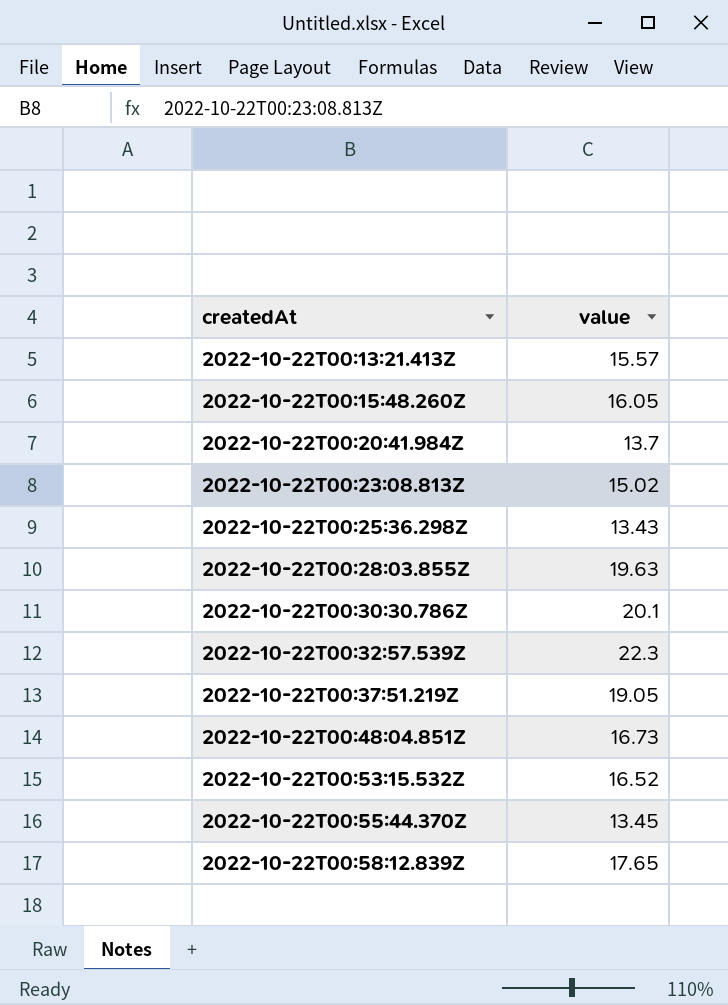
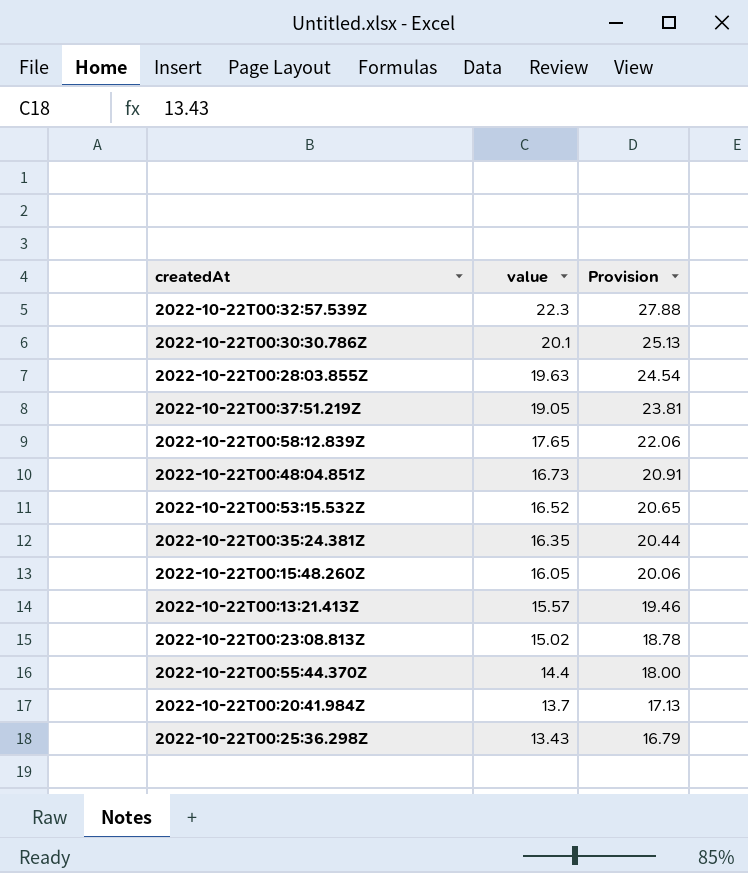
row order: createdAt ascending -> value descending
column Provision | formula: none -> [value] * 1.25
row 2022-10-22T00:35:24.381Z: none -> 16.35 | 20.44
2022-10-22T00:55:44.370Z | value: 13.45 -> 14.4

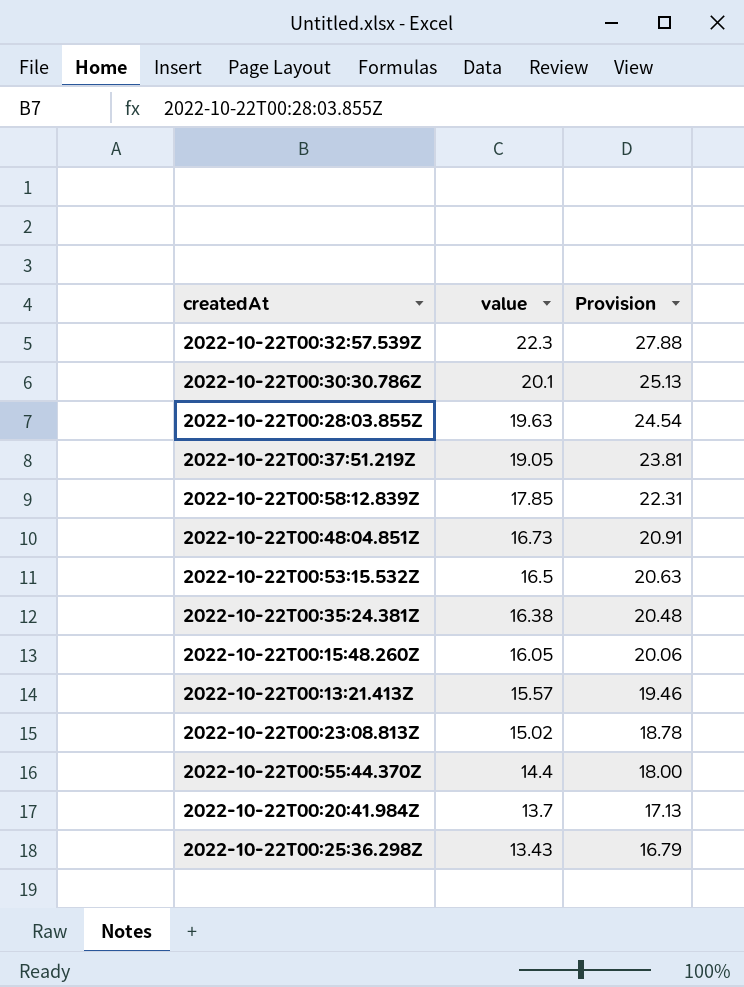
2022-10-22T00:58:12.839Z | value: 17.65 -> 17.85
2022-10-22T00:58:12.839Z | Provision: 22.06 -> 22.31
2022-10-22T00:53:15.532Z | value: 16.52 -> 16.5
2022-10-22T00:53:15.532Z | Provision: 20.65 -> 20.63
2022-10-22T00:35:24.381Z | value: 16.35 -> 16.38
2022-10-22T00:35:24.381Z | Provision: 20.44 -> 20.48

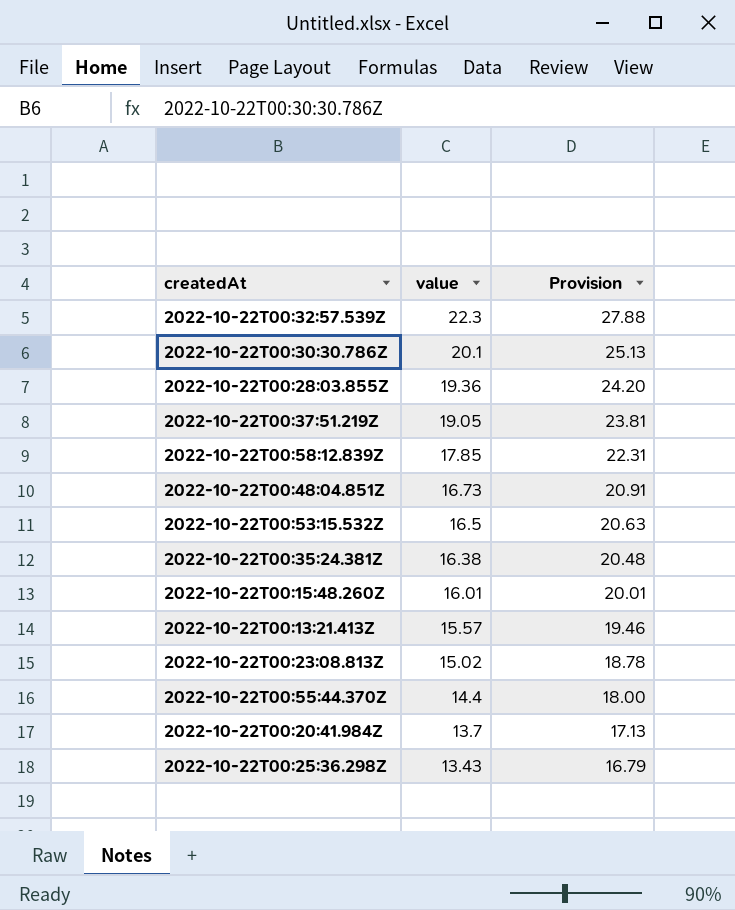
2022-10-22T00:28:03.855Z | value: 19.63 -> 19.36
2022-10-22T00:28:03.855Z | Provision: 24.54 -> 24.20
2022-10-22T00:15:48.260Z | value: 16.05 -> 16.01
2022-10-22T00:15:48.260Z | Provision: 20.06 -> 20.01

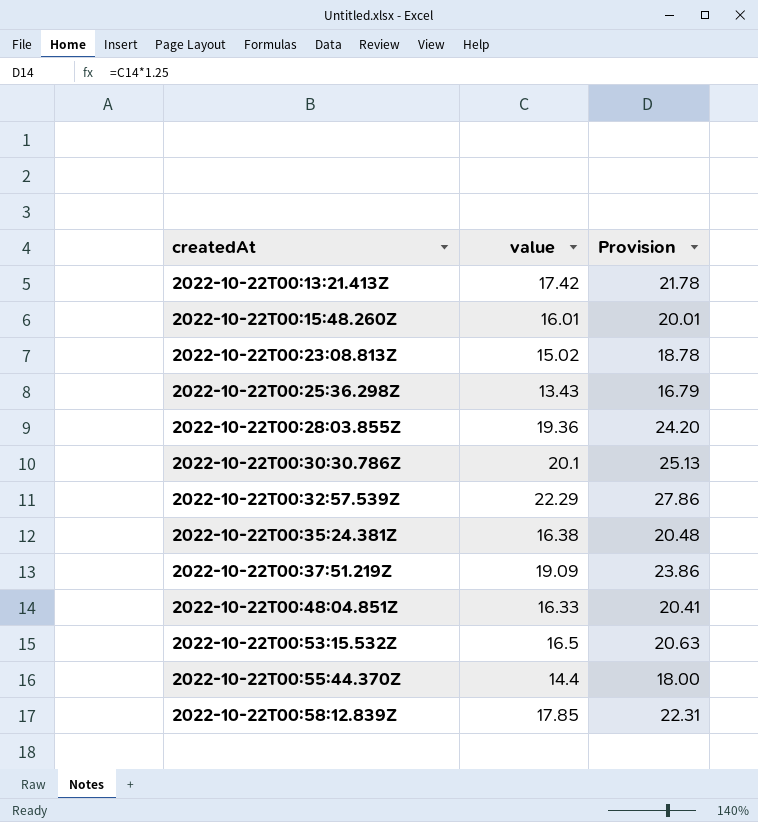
row order: value descending -> createdAt ascending
row 2022-10-22T00:20:41.984Z: 13.7 | 17.13 -> none
2022-10-22T00:13:21.413Z | value: 15.57 -> 17.42
2022-10-22T00:13:21.413Z | Provision: 19.46 -> 21.78
2022-10-22T00:32:57.539Z | value: 22.3 -> 22.29
2022-10-22T00:32:57.539Z | Provision: 27.88 -> 27.86
2022-10-22T00:37:51.219Z | value: 19.05 -> 19.09
2022-10-22T00:37:51.219Z | Provision: 23.81 -> 23.86
2022-10-22T00:48:04.851Z | value: 16.73 -> 16.33
2022-10-22T00:48:04.851Z | Provision: 20.91 -> 20.41

